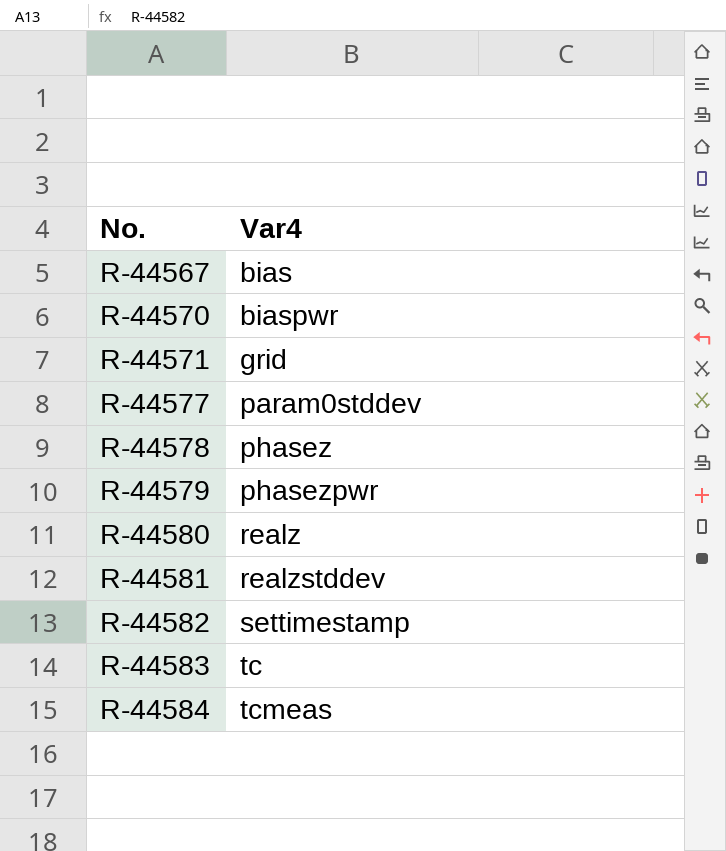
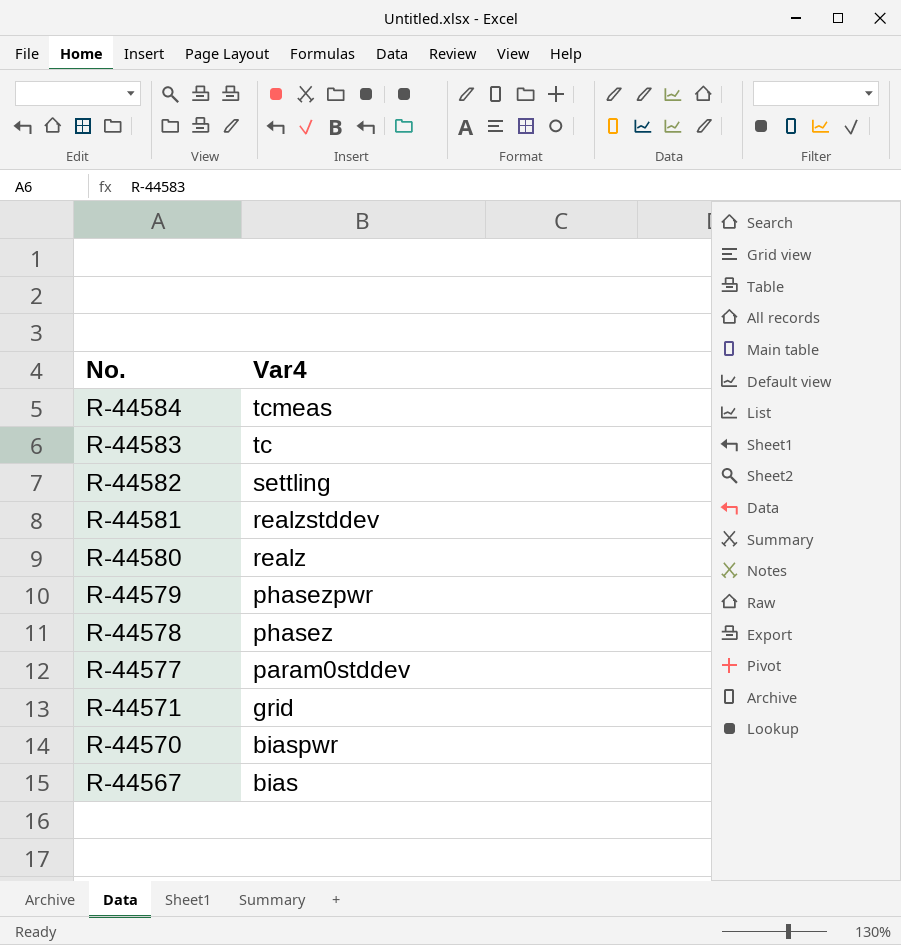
row order: No. ascending -> No. descending
R-44582 | Var4: settimestamp -> settling

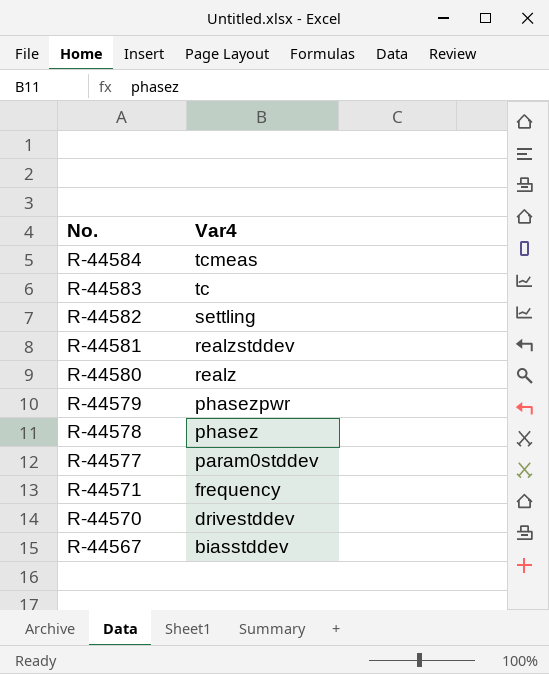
R-44571 | Var4: grid -> frequency
R-44570 | Var4: biaspwr -> drivestddev
R-44567 | Var4: bias -> biasstddev

